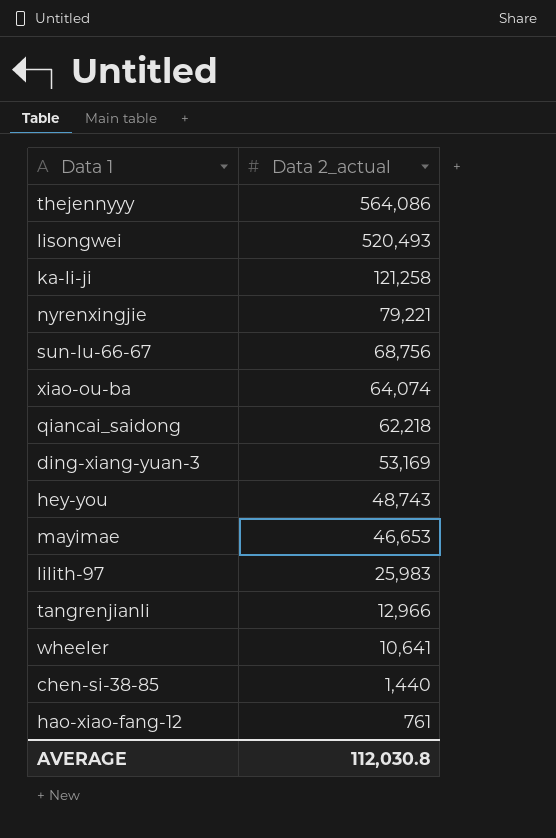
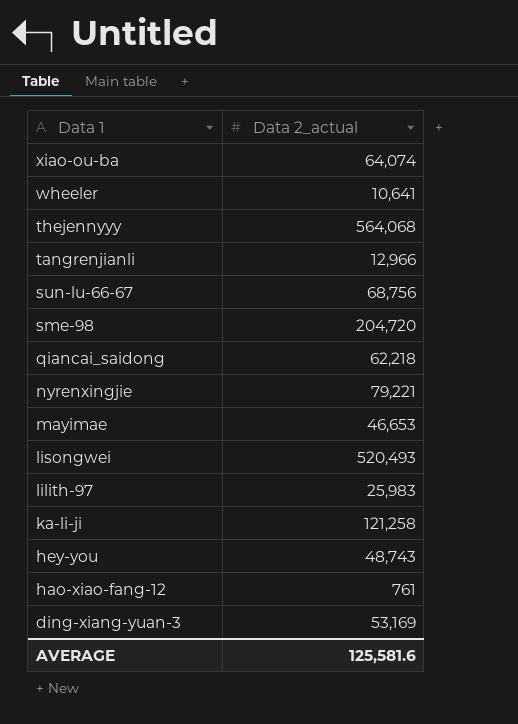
row order: Data 2_actual descending -> Data 1 descending
row chen-si-38-85: 1,440 -> none
thejennyyy | Data 2_actual: 564,086 -> 564,068
row sme-98: none -> 204,720
AVERAGE | Data 2_actual: 112,030.8 -> 125,581.6

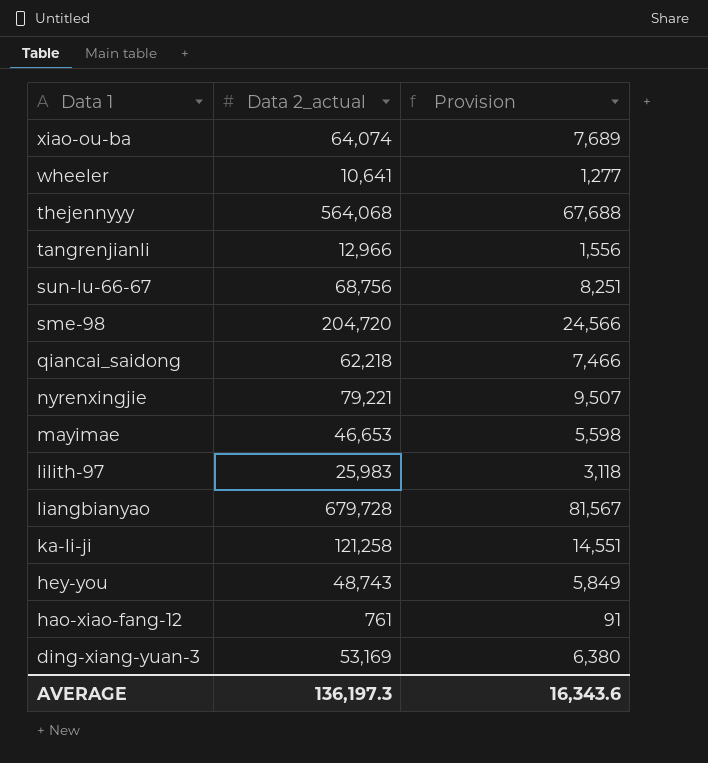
column Provision | formula: none -> [Data 2_actual] * 0.12
row lisongwei: 520,493 -> none
row liangbianyao: none -> 679,728 | 81,567
AVERAGE | Data 2_actual: 125,581.6 -> 136,197.3

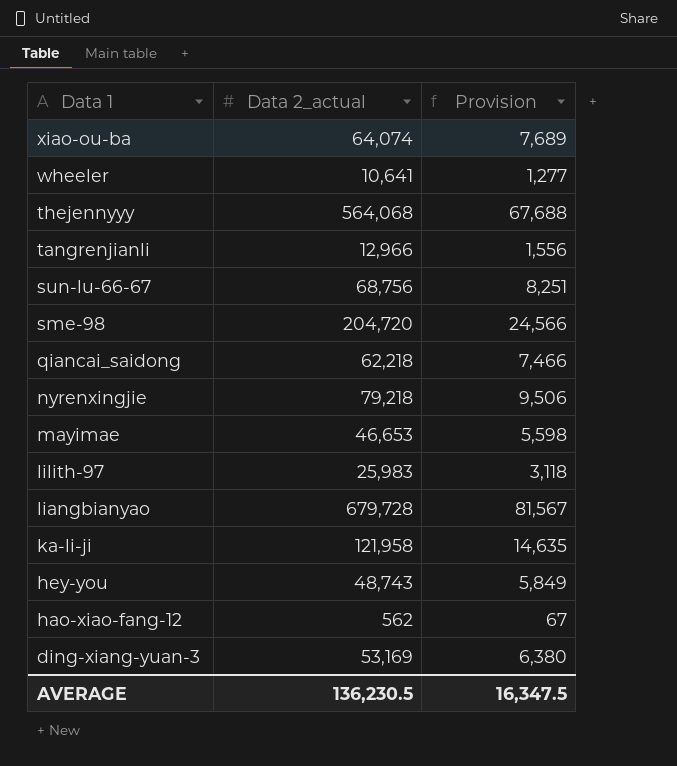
nyrenxingjie | Data 2_actual: 79,221 -> 79,218
nyrenxingjie | Provision: 9,507 -> 9,506
ka-li-ji | Data 2_actual: 121,258 -> 121,958
ka-li-ji | Provision: 14,551 -> 14,635
hao-xiao-fang-12 | Data 2_actual: 761 -> 562
hao-xiao-fang-12 | Provision: 91 -> 67
AVERAGE | Data 2_actual: 136,197.3 -> 136,230.5
AVERAGE | Provision: 16,343.6 -> 16,347.5

